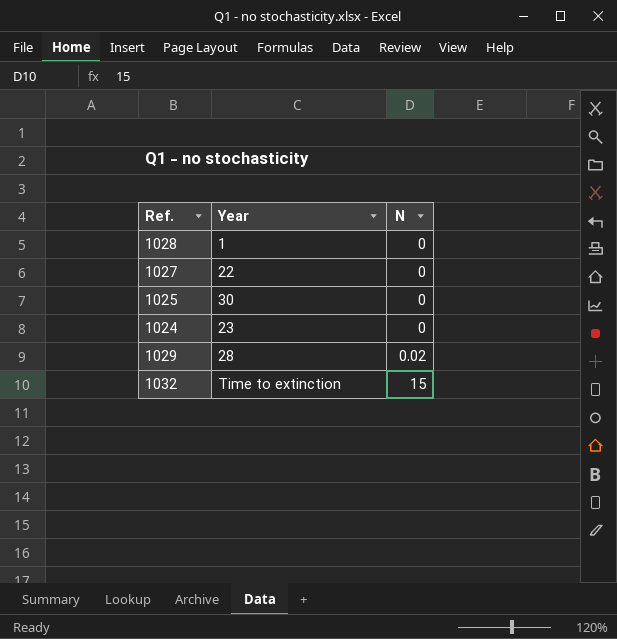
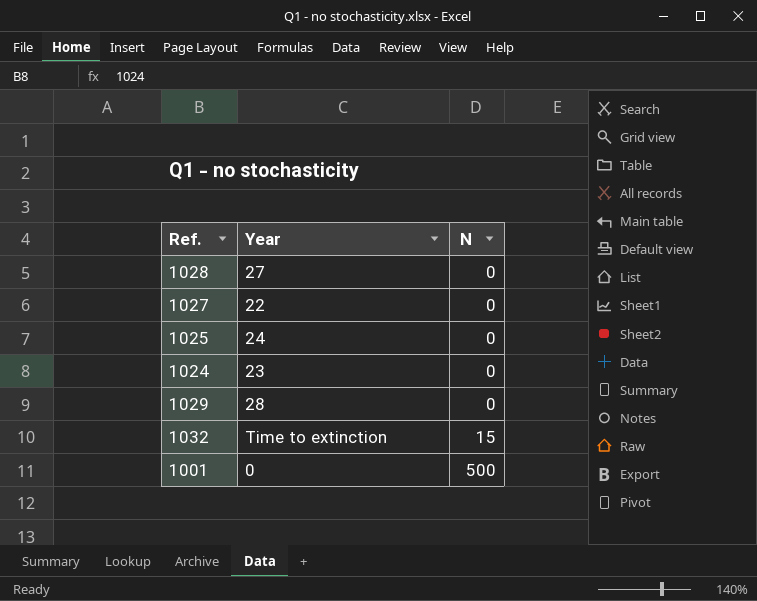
1028 | Year: 1 -> 27
1025 | Year: 30 -> 24
1029 | N: 0.02 -> 0
row 1001: none -> 0 | 500

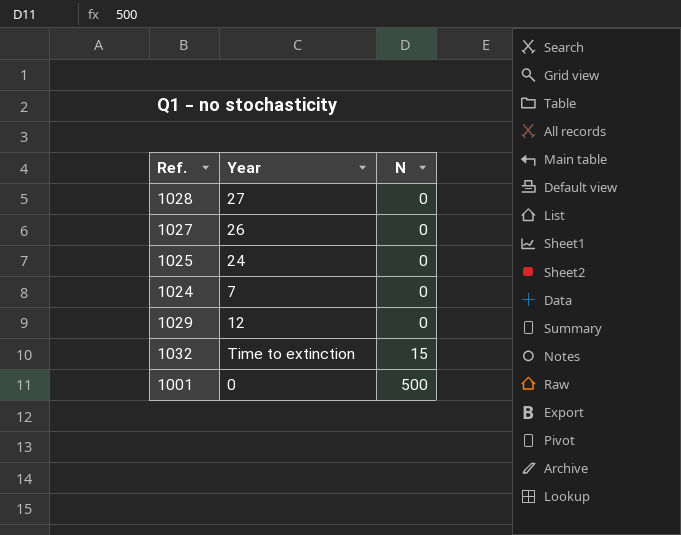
1027 | Year: 22 -> 26
1024 | Year: 23 -> 7
1029 | Year: 28 -> 12

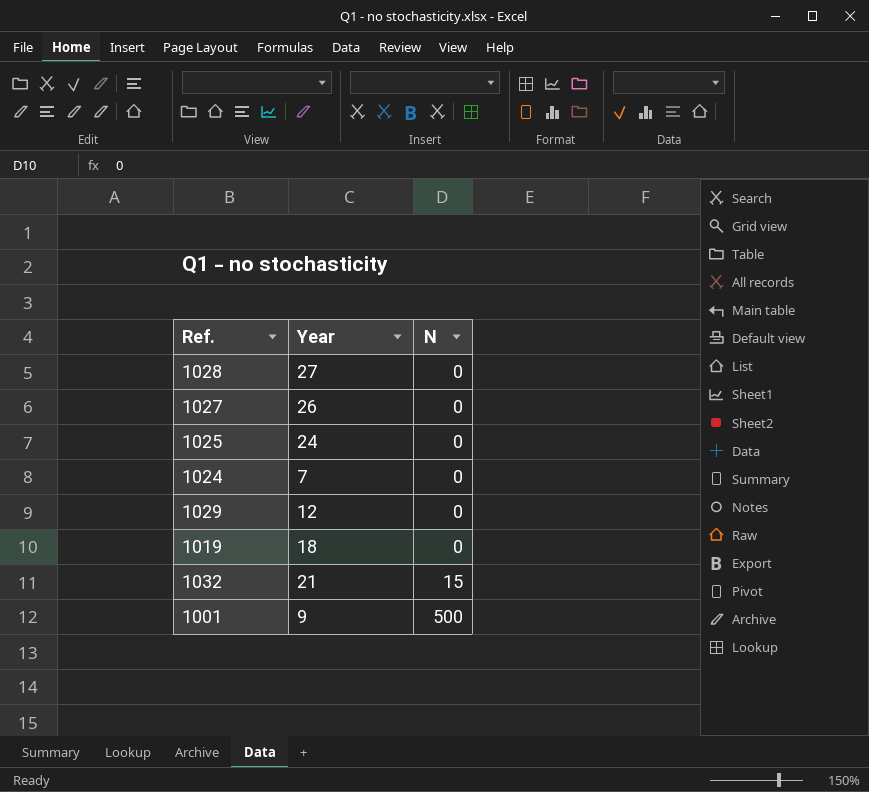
row 1019: none -> 18 | 0
1032 | Year: Time to extinction -> 21
1001 | Year: 0 -> 9

